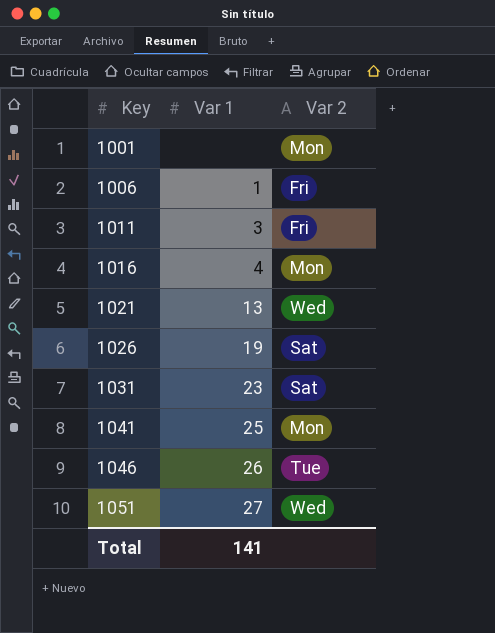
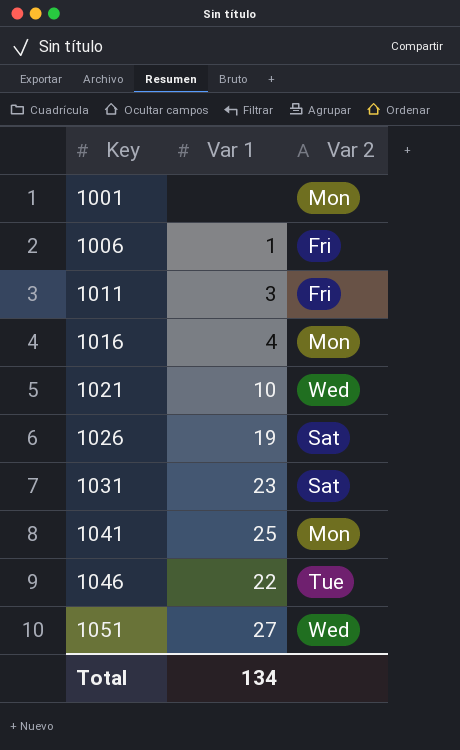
1021 | Var 1: 13 -> 10
1046 | Var 1: 26 -> 22
Total | Var 1: 141 -> 134

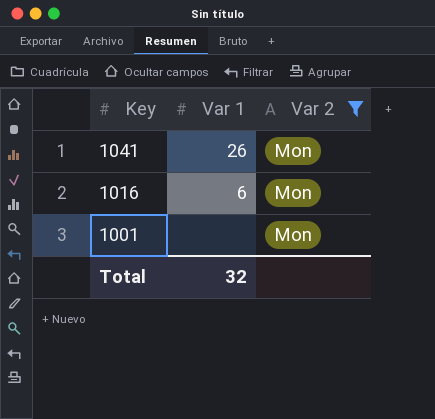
filter: none -> Var 2 = Mon
row order: Key ascending -> Key descending
1041 | Var 1: 25 -> 26
1016 | Var 1: 4 -> 6
Total | Var 1: 134 -> 32

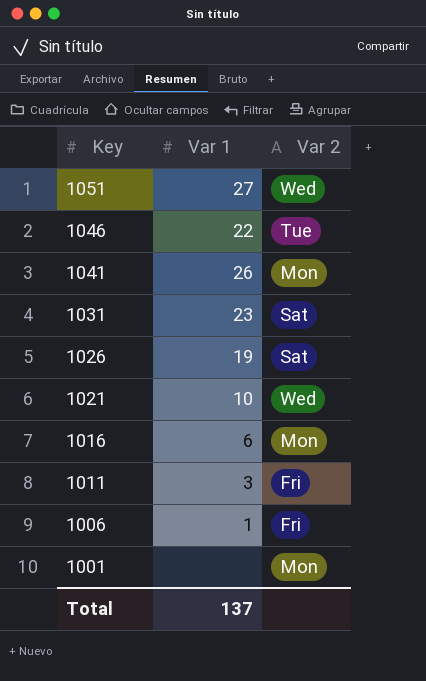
filter: Var 2 = Mon -> none
Total | Var 1: 32 -> 137

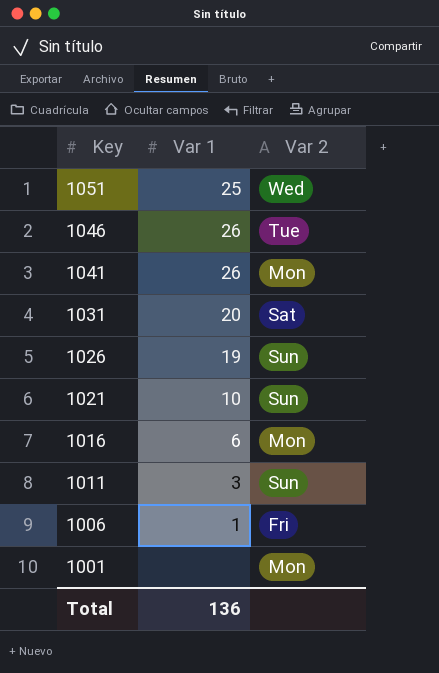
1051 | Var 1: 27 -> 25
1046 | Var 1: 22 -> 26
1031 | Var 1: 23 -> 20
1026 | Var 2: Sat -> Sun
1021 | Var 2: Wed -> Sun
1011 | Var 2: Fri -> Sun
Total | Var 1: 137 -> 136

